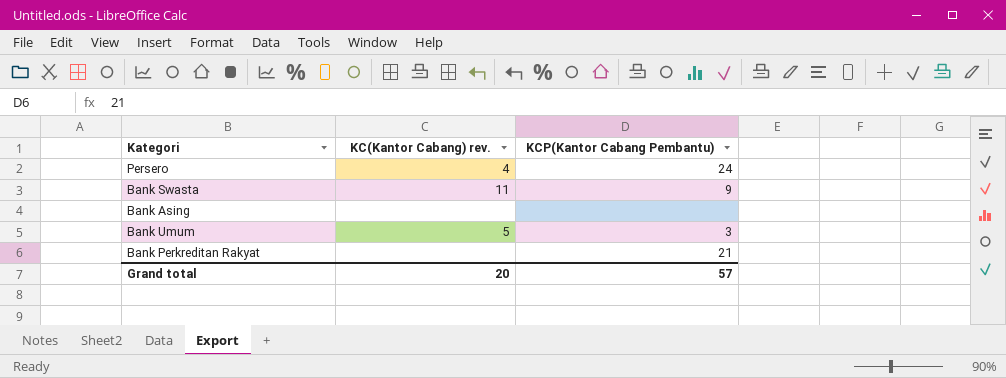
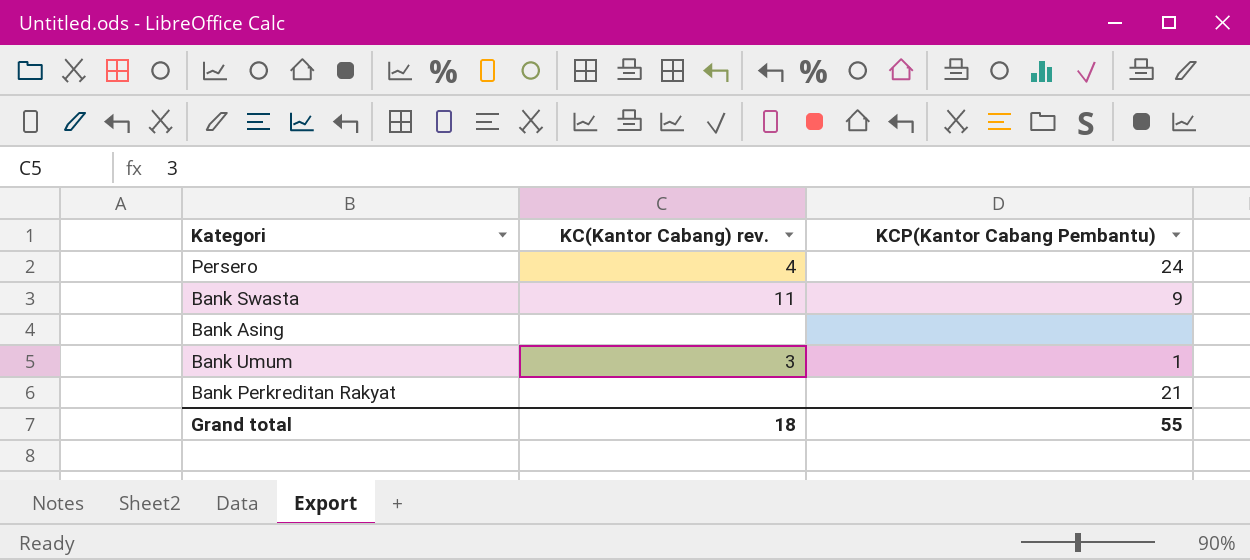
Bank Umum | KC(Kantor Cabang) rev.: 5 -> 3
Bank Umum | KCP(Kantor Cabang Pembantu): 3 -> 1
Grand total | KC(Kantor Cabang) rev.: 20 -> 18
Grand total | KCP(Kantor Cabang Pembantu): 57 -> 55

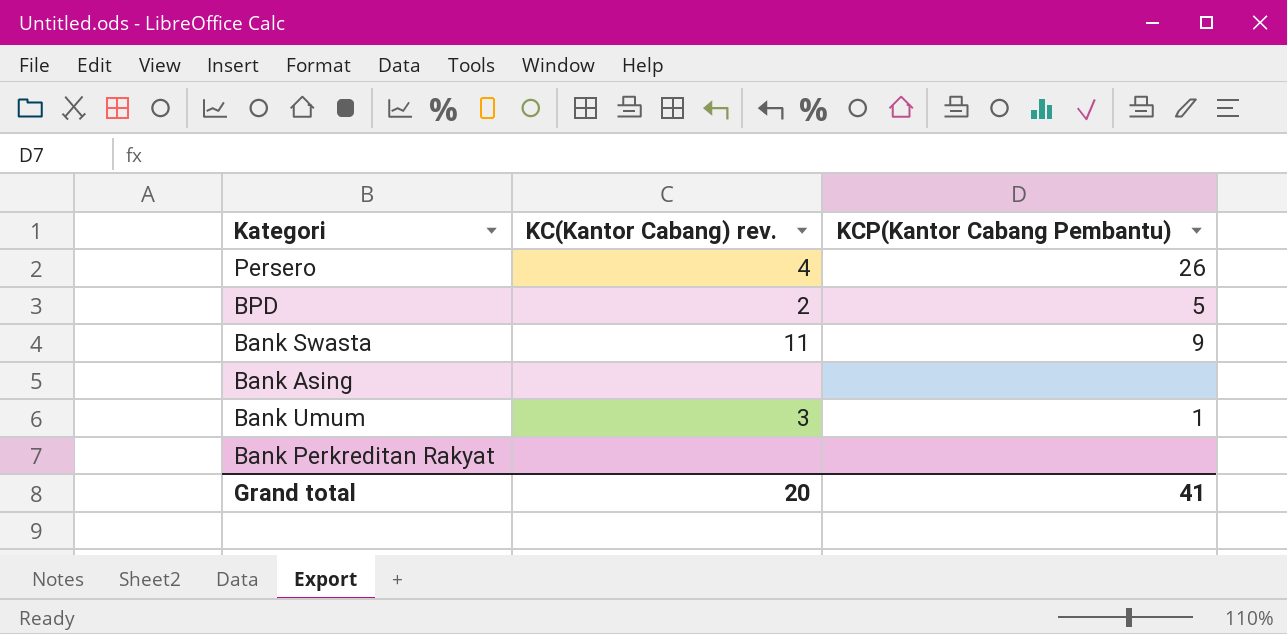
Persero | KCP(Kantor Cabang Pembantu): 24 -> 26
row BPD: none -> 2 | 5
Bank Perkreditan Rakyat | KCP(Kantor Cabang Pembantu): 21 -> none
Grand total | KC(Kantor Cabang) rev.: 18 -> 20
Grand total | KCP(Kantor Cabang Pembantu): 55 -> 41

